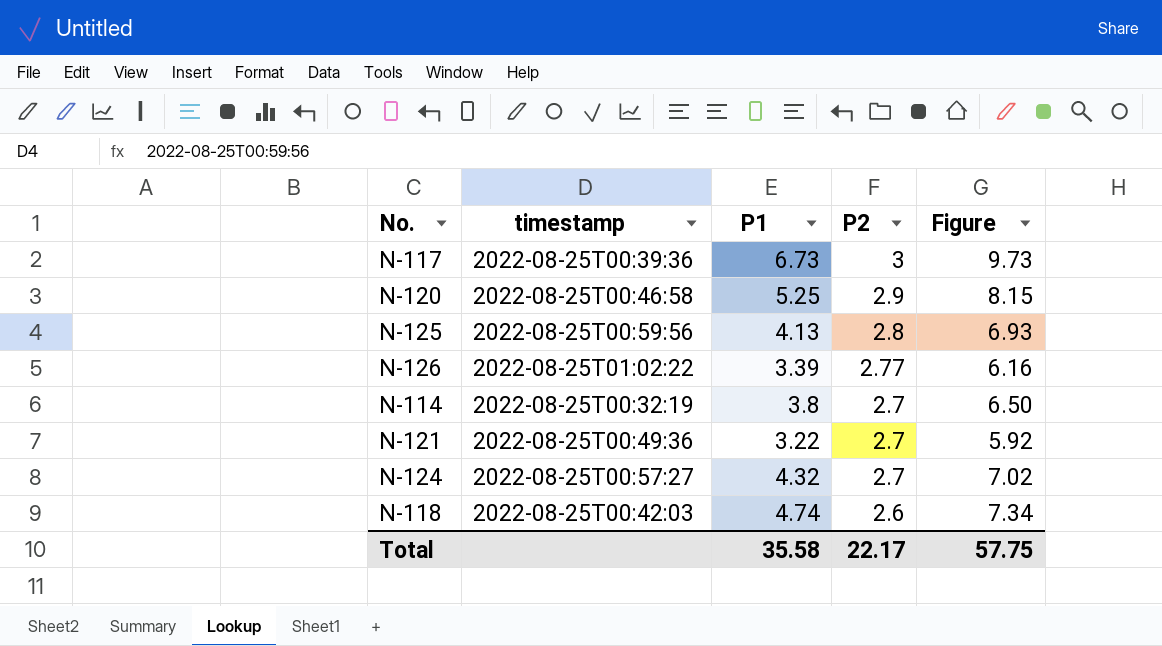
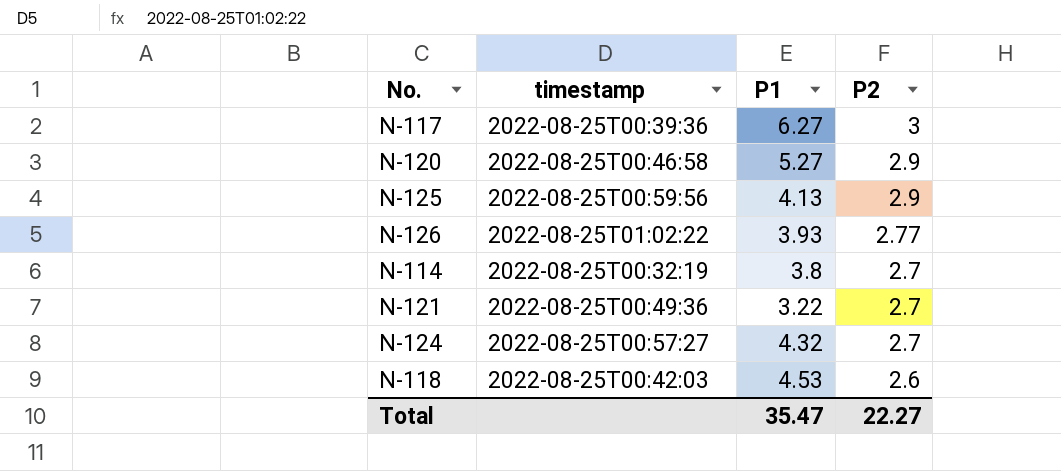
column Figure | formula: [P1] + [P2] -> none
N-117 | P1: 6.73 -> 6.27
N-120 | P1: 5.25 -> 5.27
N-125 | P2: 2.8 -> 2.9
N-126 | P1: 3.39 -> 3.93
N-118 | P1: 4.74 -> 4.53
Total | P1: 35.58 -> 35.47
Total | P2: 22.17 -> 22.27

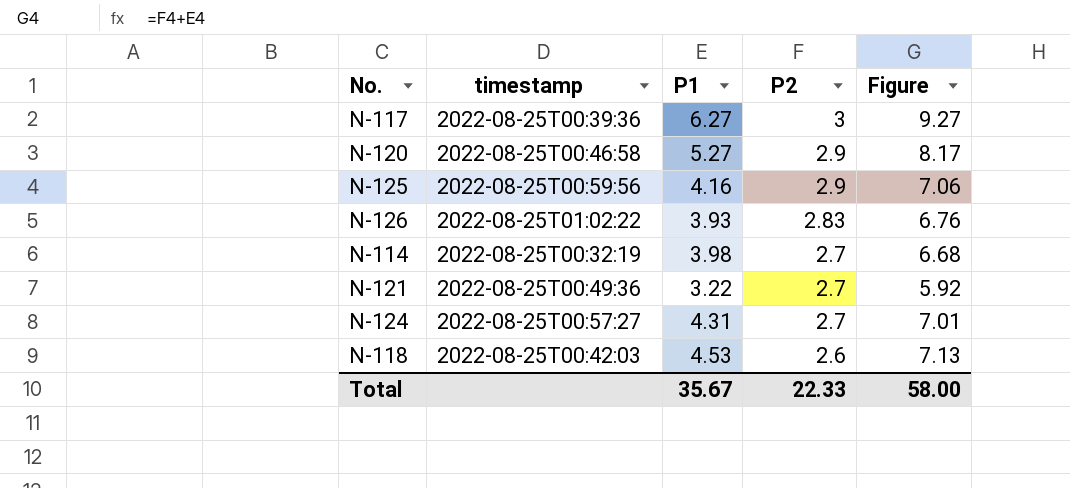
column Figure | formula: none -> [P1] + [P2]
N-125 | P1: 4.13 -> 4.16
N-126 | P2: 2.77 -> 2.83
N-114 | P1: 3.8 -> 3.98
N-124 | P1: 4.32 -> 4.31
Total | P1: 35.47 -> 35.67
Total | P2: 22.27 -> 22.33

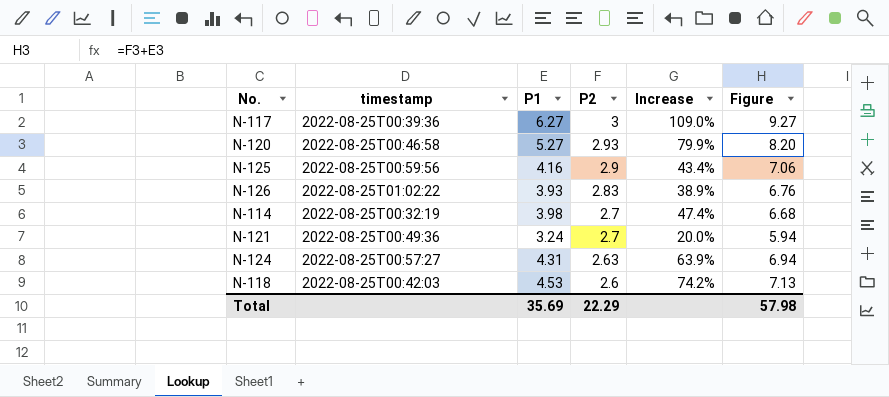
column Increase | formula: none -> ([P1] - [P2]) / [P2]
N-120 | P2: 2.9 -> 2.93
N-120 | Figure: 8.17 -> 8.20
N-121 | P1: 3.22 -> 3.24
N-121 | Figure: 5.92 -> 5.94
N-124 | P2: 2.7 -> 2.63
N-124 | Figure: 7.01 -> 6.94
Total | P1: 35.67 -> 35.69
Total | P2: 22.33 -> 22.29
Total | Figure: 58.00 -> 57.98

